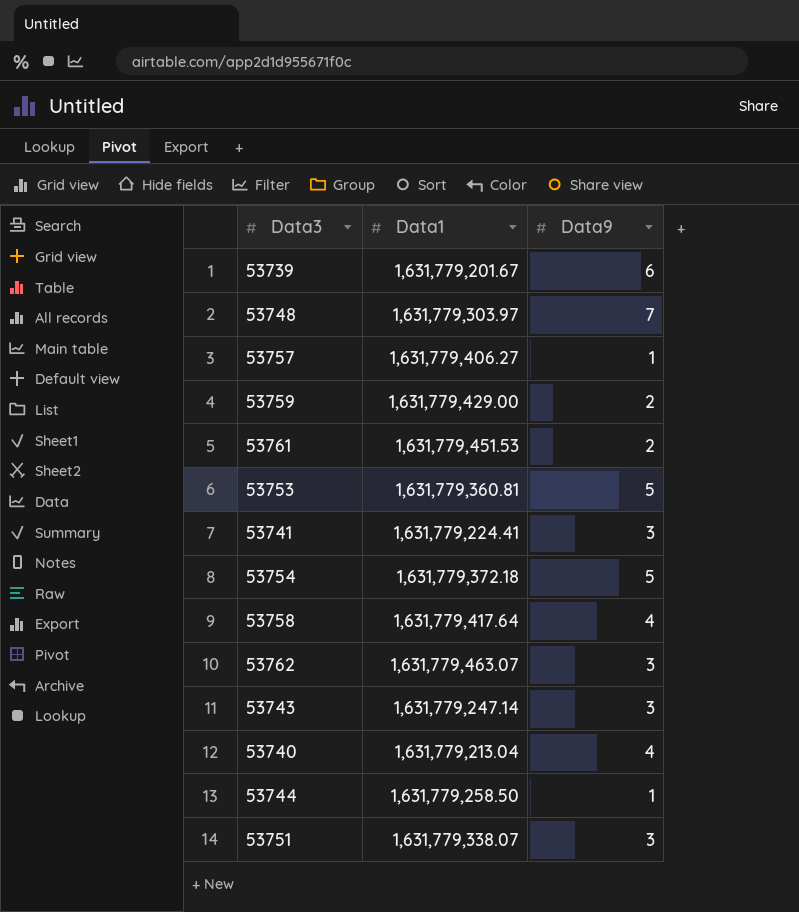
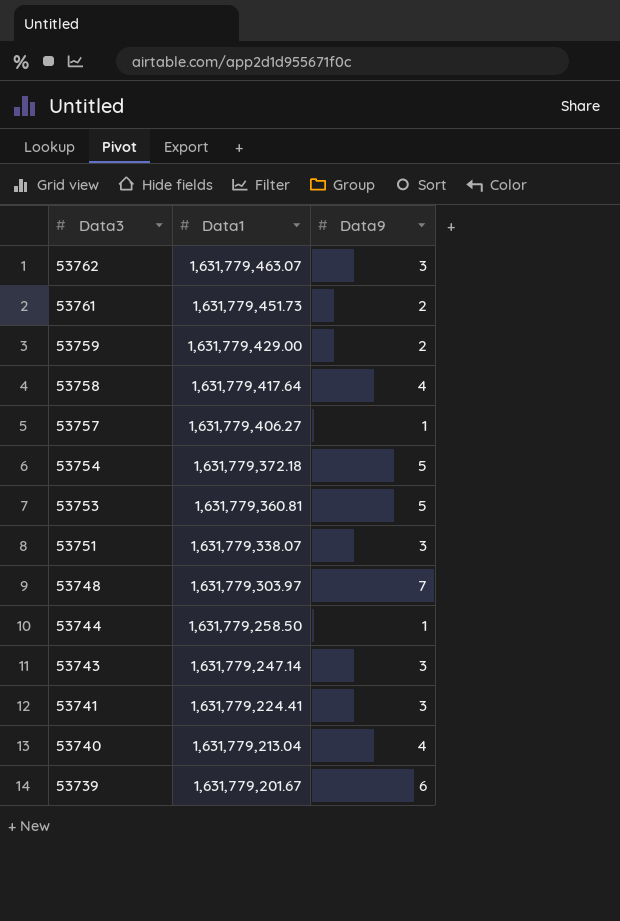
row order: none -> Data3 descending
53761 | Data1: 1,631,779,451.53 -> 1,631,779,451.73

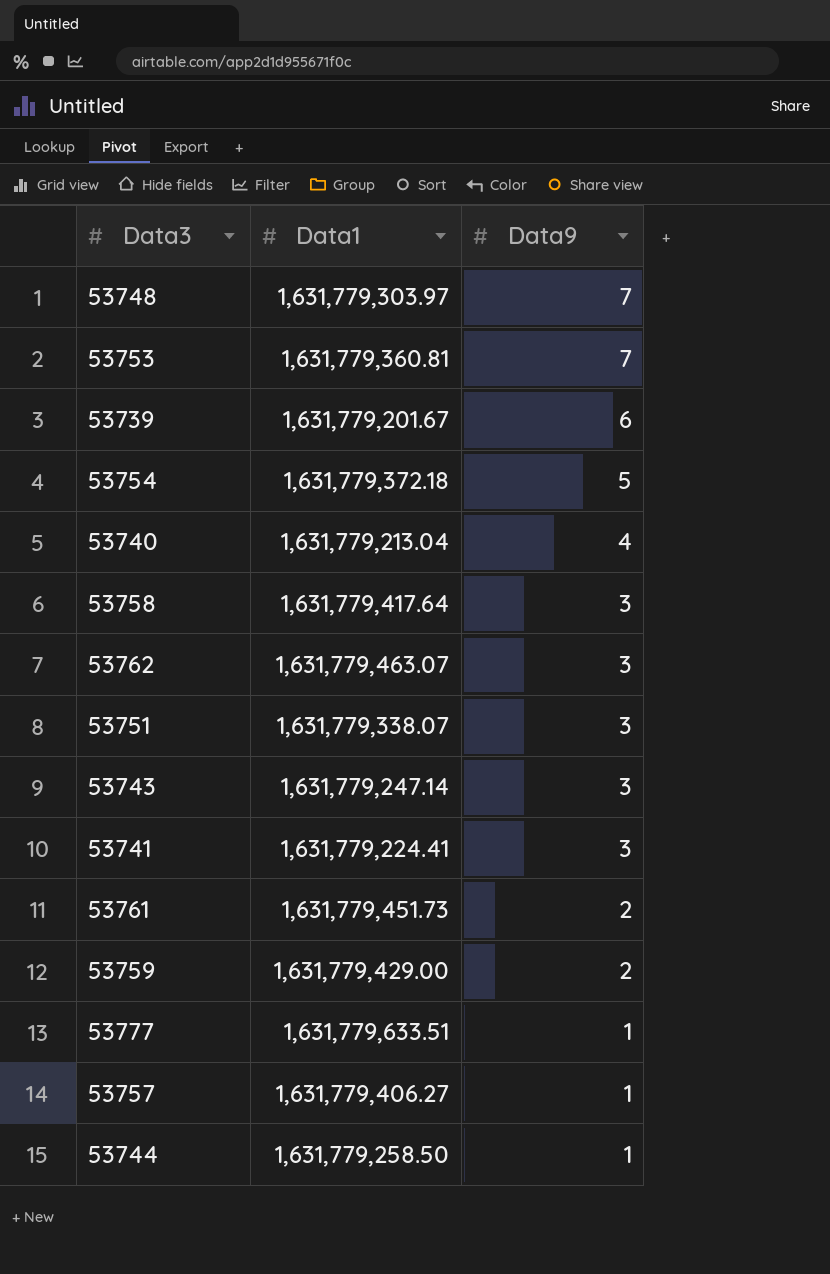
row order: Data3 descending -> Data9 descending
53753 | Data9: 5 -> 7
53758 | Data9: 4 -> 3
row 53777: none -> 1,631,779,633.51 | 1

